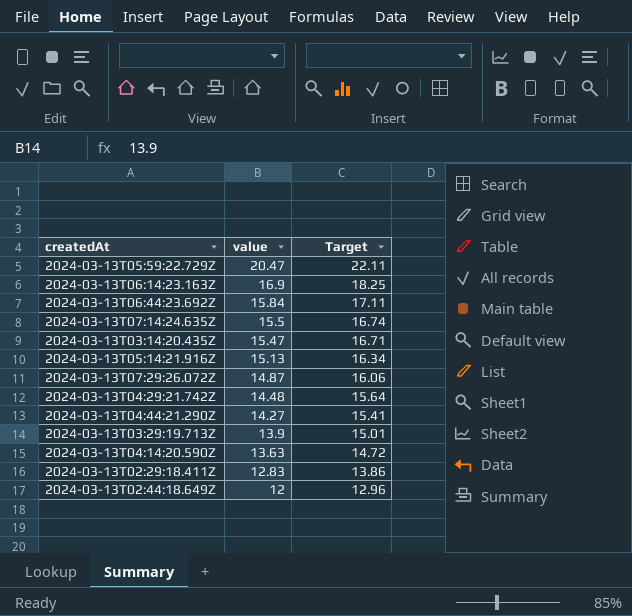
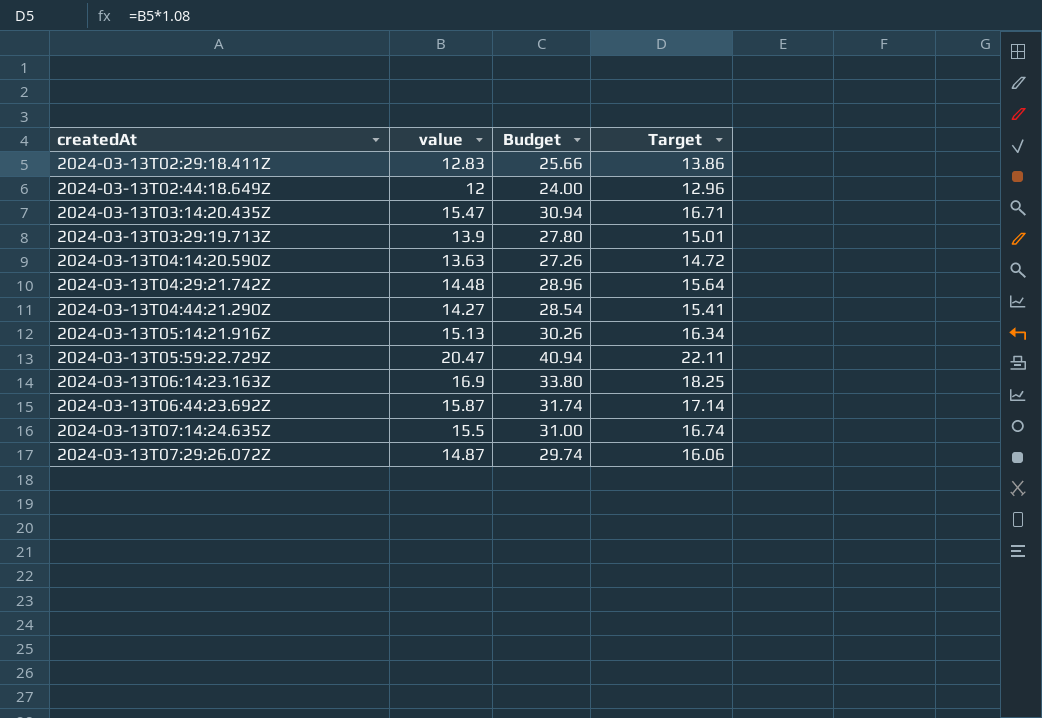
row order: value descending -> createdAt ascending
column Budget | formula: none -> [value] * 2
2024-03-13T06:44:23.692Z | value: 15.84 -> 15.87
2024-03-13T06:44:23.692Z | Target: 17.11 -> 17.14

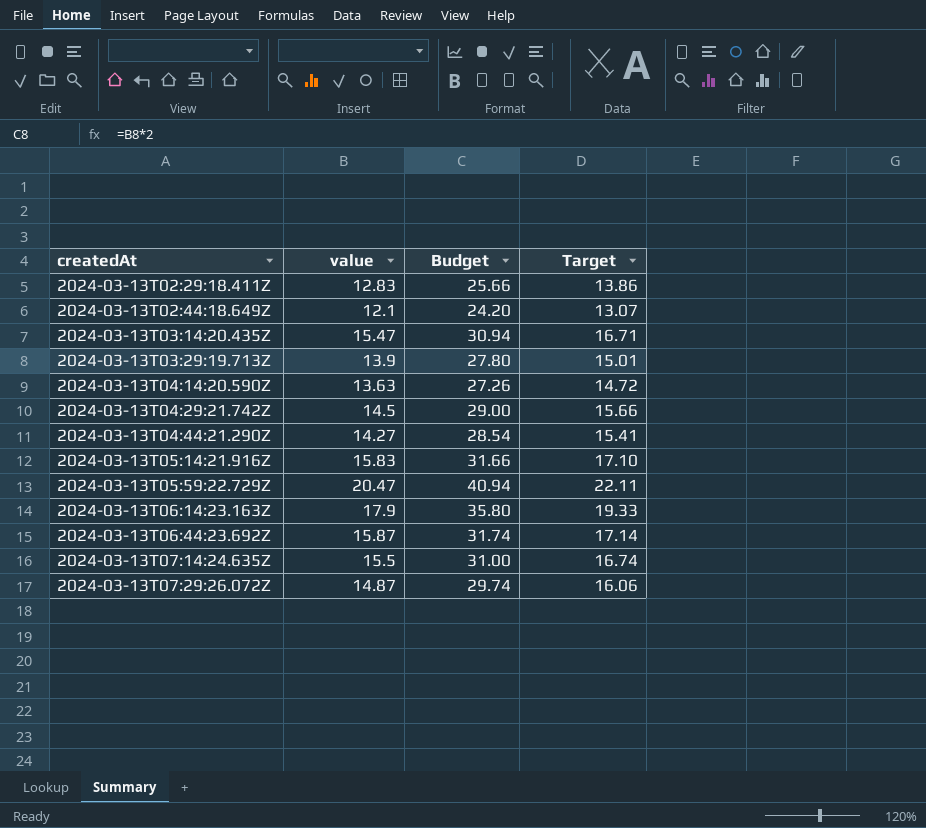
2024-03-13T02:44:18.649Z | value: 12 -> 12.1
2024-03-13T02:44:18.649Z | Budget: 24.00 -> 24.20
2024-03-13T02:44:18.649Z | Target: 12.96 -> 13.07
2024-03-13T04:29:21.742Z | value: 14.48 -> 14.5
2024-03-13T04:29:21.742Z | Budget: 28.96 -> 29.00
2024-03-13T04:29:21.742Z | Target: 15.64 -> 15.66
2024-03-13T05:14:21.916Z | value: 15.13 -> 15.83
2024-03-13T05:14:21.916Z | Budget: 30.26 -> 31.66
2024-03-13T05:14:21.916Z | Target: 16.34 -> 17.10
2024-03-13T06:14:23.163Z | value: 16.9 -> 17.9
2024-03-13T06:14:23.163Z | Budget: 33.80 -> 35.80
2024-03-13T06:14:23.163Z | Target: 18.25 -> 19.33

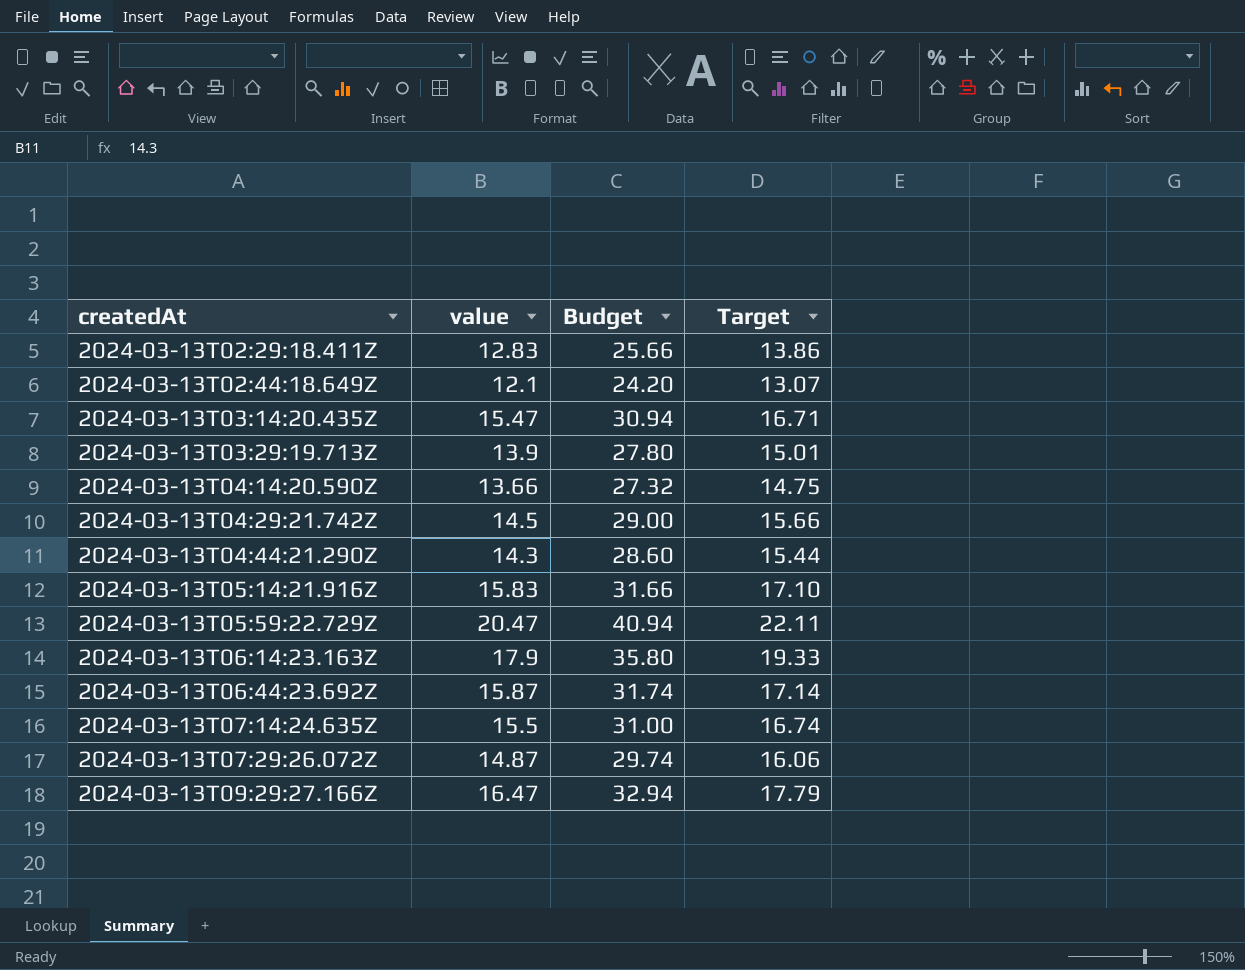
2024-03-13T04:14:20.590Z | value: 13.63 -> 13.66
2024-03-13T04:14:20.590Z | Budget: 27.26 -> 27.32
2024-03-13T04:14:20.590Z | Target: 14.72 -> 14.75
2024-03-13T04:44:21.290Z | value: 14.27 -> 14.3
2024-03-13T04:44:21.290Z | Budget: 28.54 -> 28.60
2024-03-13T04:44:21.290Z | Target: 15.41 -> 15.44
row 2024-03-13T09:29:27.166Z: none -> 16.47 | 32.94 | 17.79

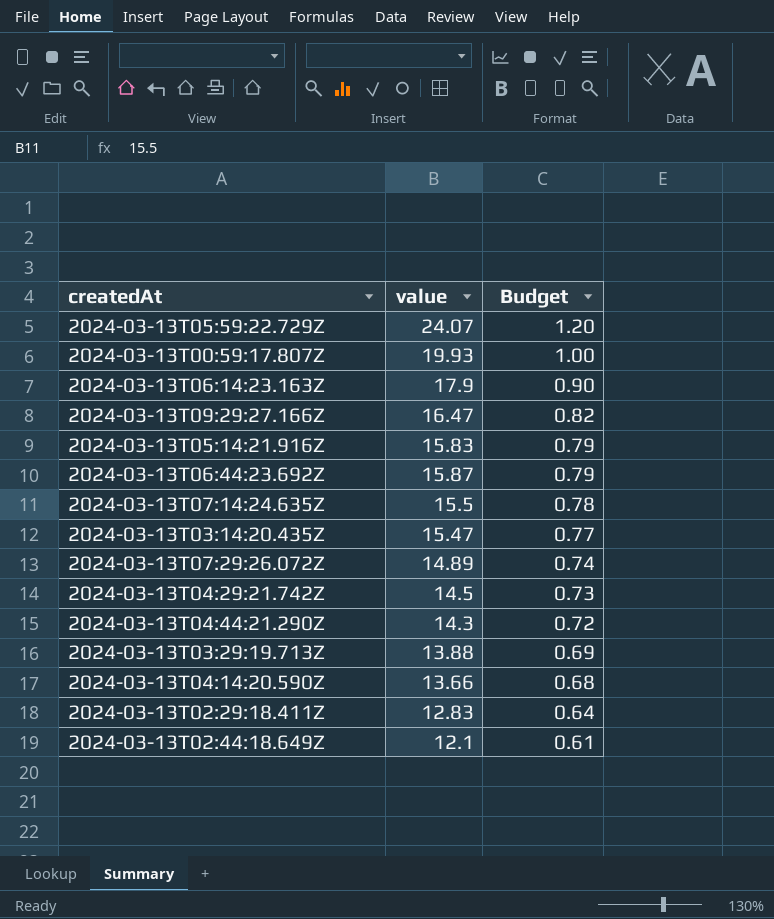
row order: createdAt ascending -> Budget descending
column Target | formula: [value] * 1.08 -> none
column Budget | formula: [value] * 2 -> [value] * 0.05
2024-03-13T05:59:22.729Z | value: 20.47 -> 24.07
row 2024-03-13T00:59:17.807Z: none -> 19.93 | 1.00
2024-03-13T07:29:26.072Z | value: 14.87 -> 14.89
2024-03-13T03:29:19.713Z | value: 13.9 -> 13.88

